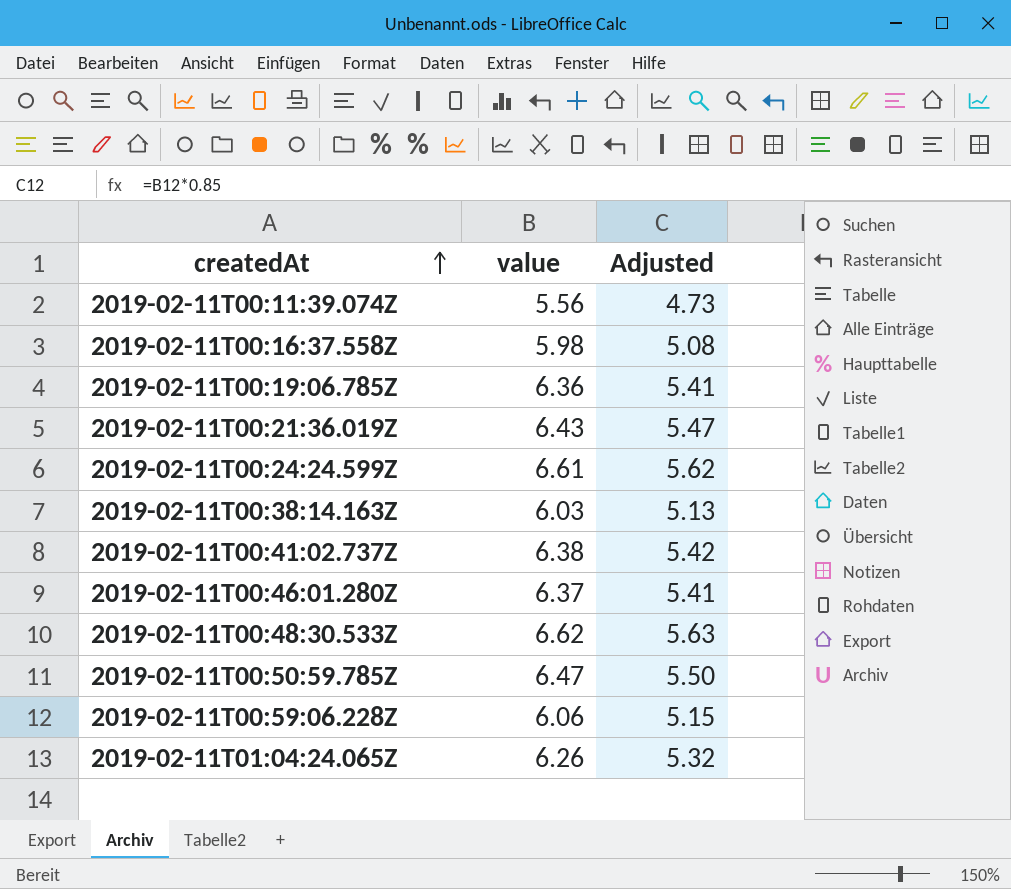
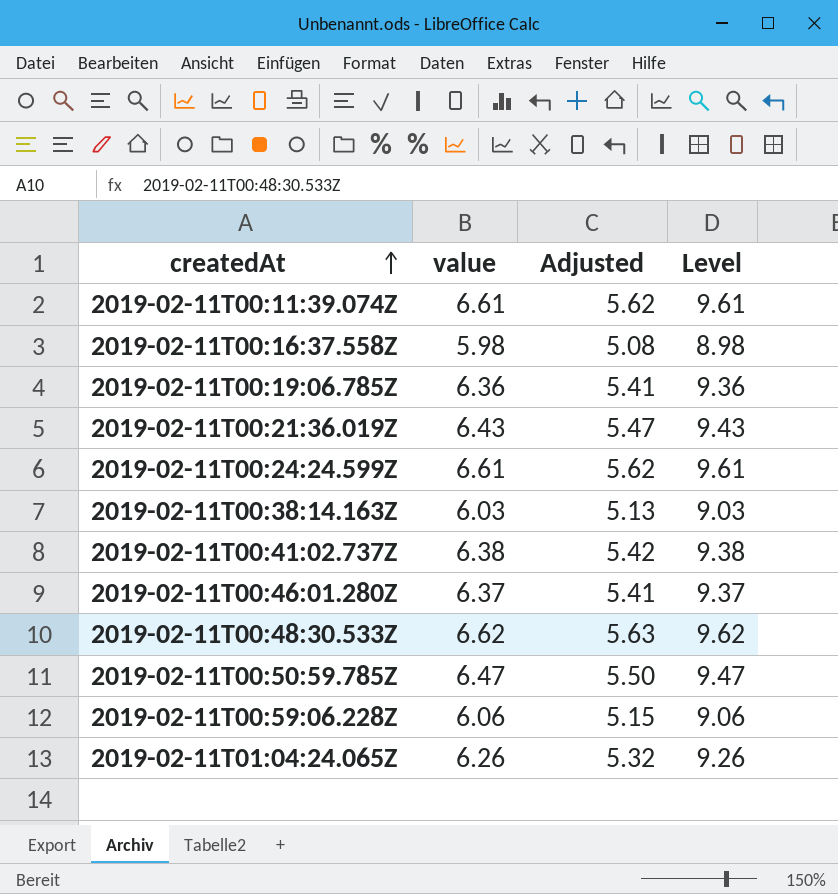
column Level | formula: none -> [value] + 3
2019-02-11T00:11:39.074Z | value: 5.56 -> 6.61
2019-02-11T00:11:39.074Z | Adjusted: 4.73 -> 5.62

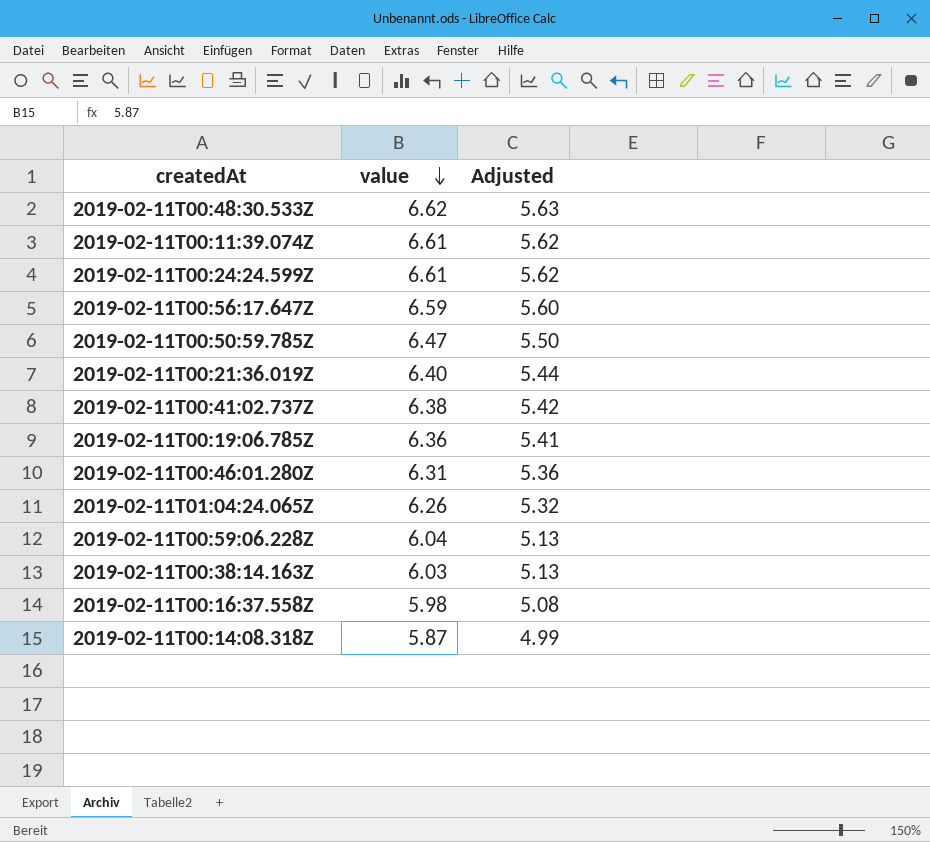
row order: createdAt ascending -> value descending
column Level | formula: [value] + 3 -> none
row 2019-02-11T00:56:17.647Z: none -> 6.59 | 5.60
2019-02-11T00:21:36.019Z | value: 6.43 -> 6.40
2019-02-11T00:21:36.019Z | Adjusted: 5.47 -> 5.44
2019-02-11T00:46:01.280Z | value: 6.37 -> 6.31
2019-02-11T00:46:01.280Z | Adjusted: 5.41 -> 5.36
2019-02-11T00:59:06.228Z | value: 6.06 -> 6.04
2019-02-11T00:59:06.228Z | Adjusted: 5.15 -> 5.13
row 2019-02-11T00:14:08.318Z: none -> 5.87 | 4.99

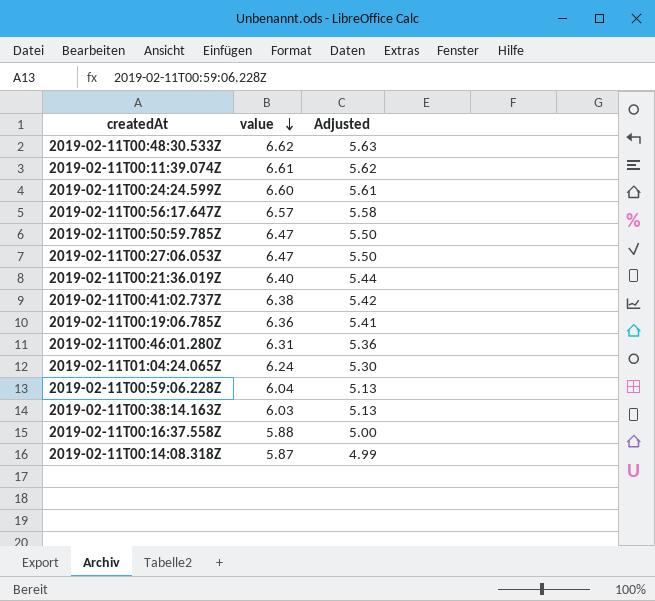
2019-02-11T00:24:24.599Z | value: 6.61 -> 6.60
2019-02-11T00:24:24.599Z | Adjusted: 5.62 -> 5.61
2019-02-11T00:56:17.647Z | value: 6.59 -> 6.57
2019-02-11T00:56:17.647Z | Adjusted: 5.60 -> 5.58
row 2019-02-11T00:27:06.053Z: none -> 6.47 | 5.50
2019-02-11T01:04:24.065Z | value: 6.26 -> 6.24
2019-02-11T01:04:24.065Z | Adjusted: 5.32 -> 5.30
2019-02-11T00:16:37.558Z | value: 5.98 -> 5.88
2019-02-11T00:16:37.558Z | Adjusted: 5.08 -> 5.00

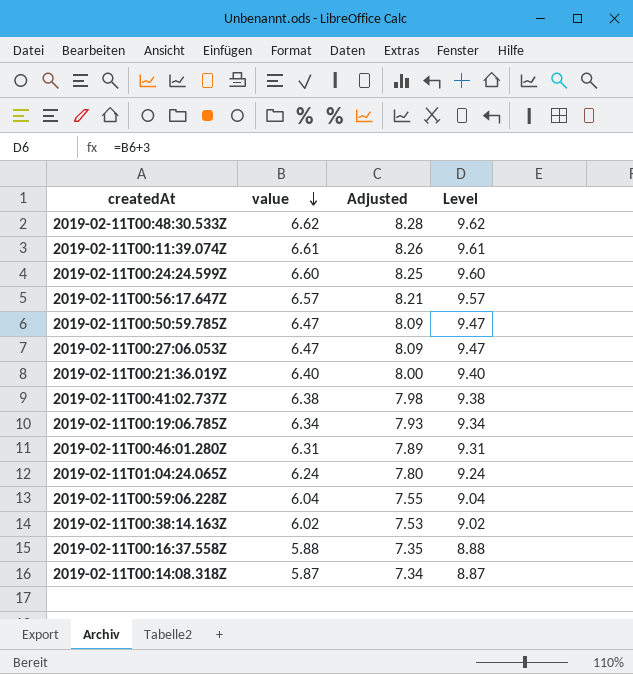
column Adjusted | formula: [value] * 0.85 -> [value] * 1.25
column Level | formula: none -> [value] + 3
2019-02-11T00:19:06.785Z | value: 6.36 -> 6.34
2019-02-11T00:38:14.163Z | value: 6.03 -> 6.02

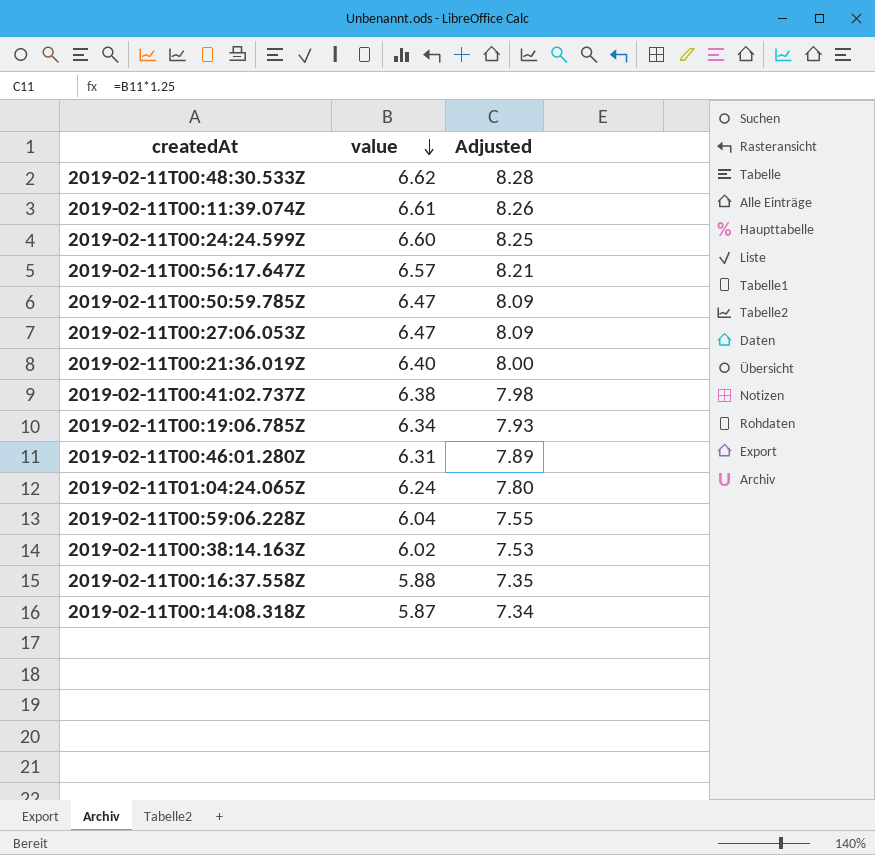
column Level | formula: [value] + 3 -> none

